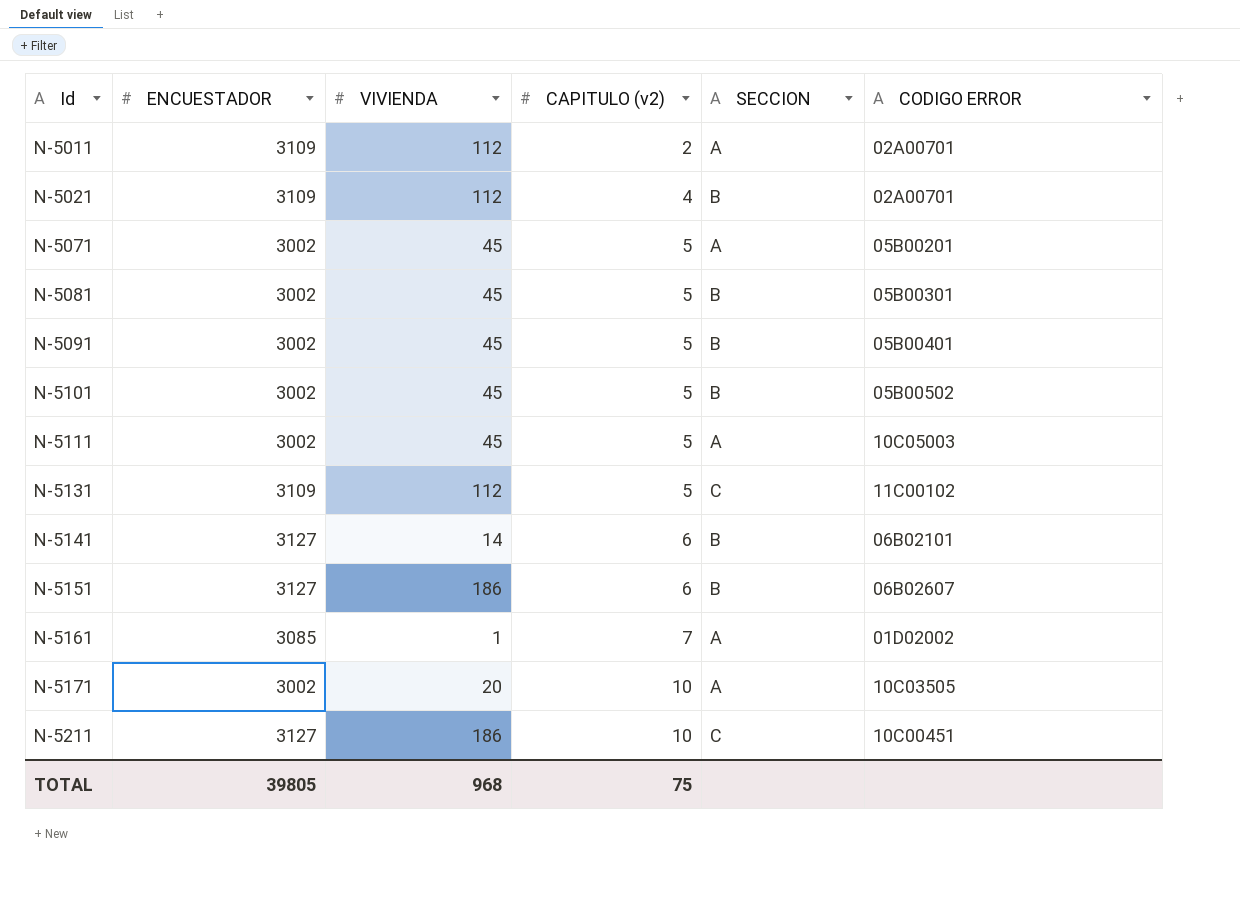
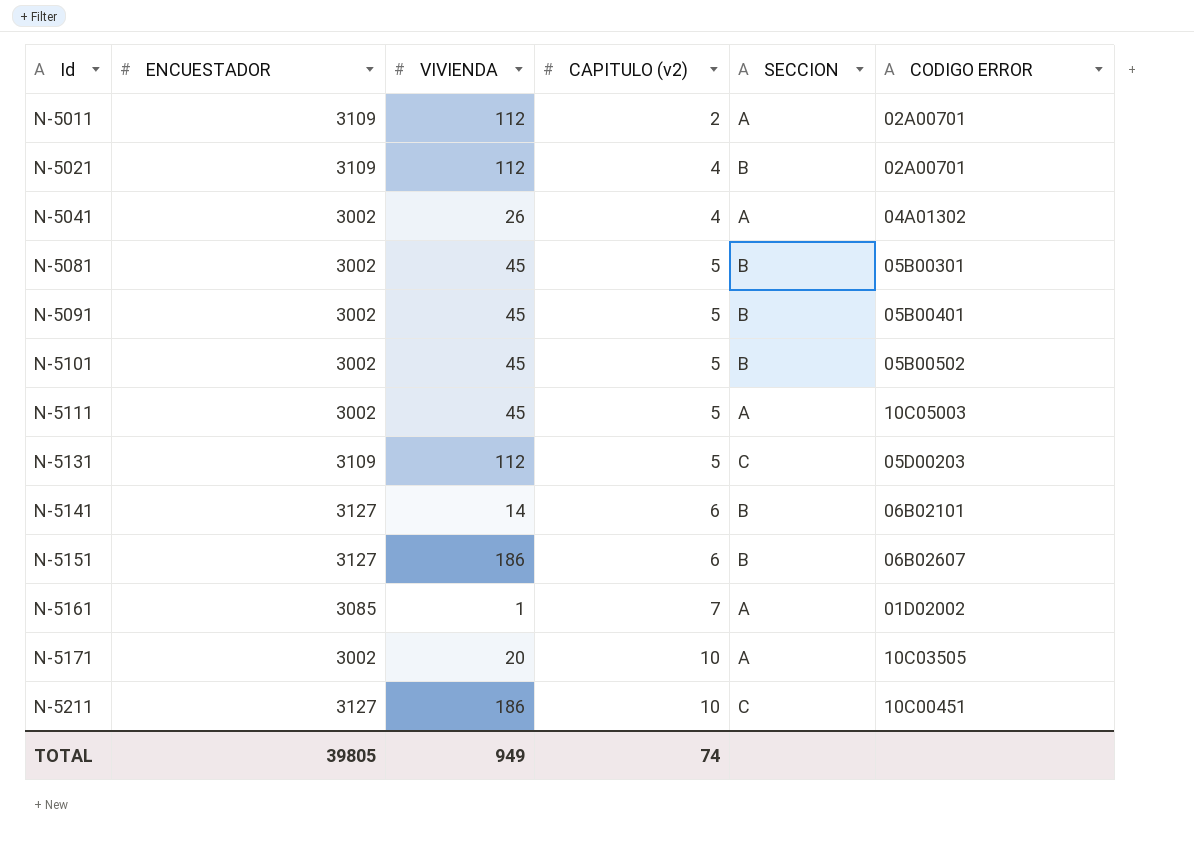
row N-5071: 3002 | 45 | 5 | A | 05B00201 -> none
row N-5041: none -> 3002 | 26 | 4 | A | 04A01302
N-5131 | CODIGO ERROR: 11C00102 -> 05D00203
TOTAL | VIVIENDA: 968 -> 949
TOTAL | CAPITULO (v2): 75 -> 74

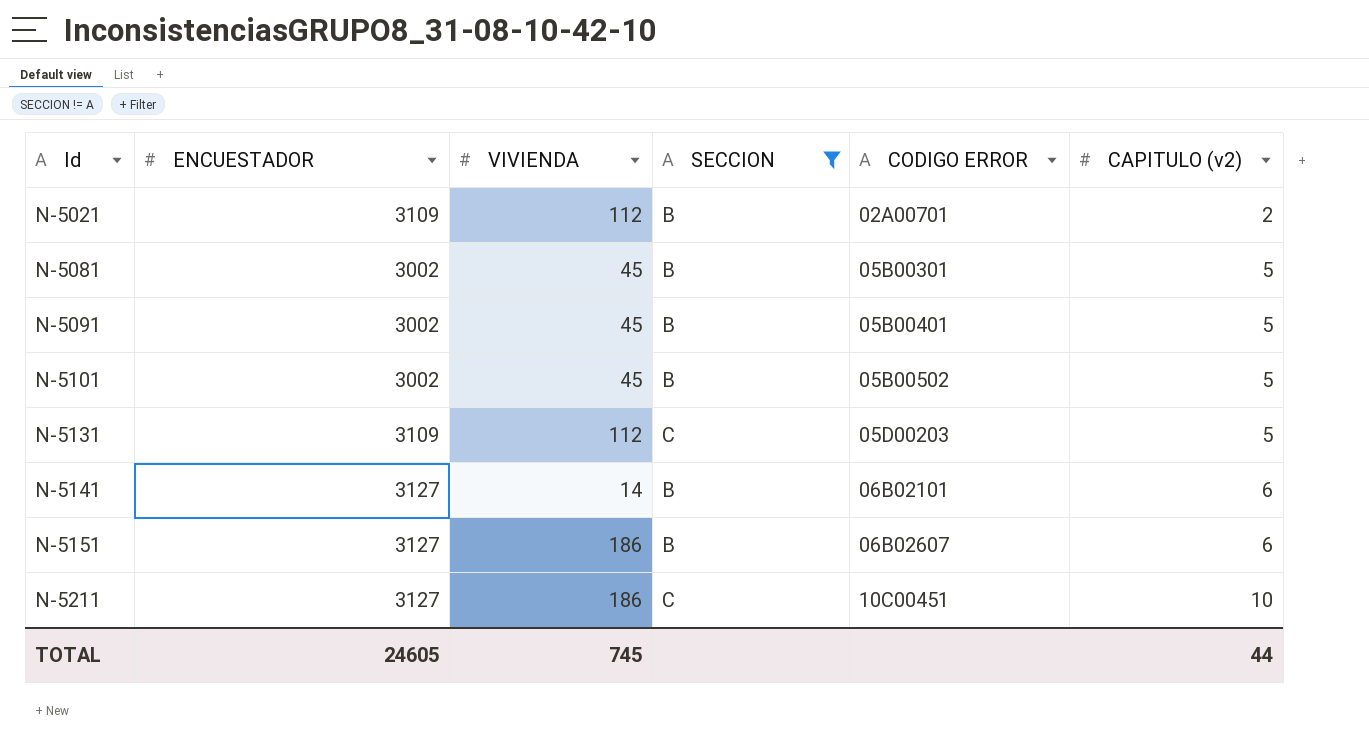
filter: none -> SECCION != A
column CAPITULO (v2) | position: 4 -> 6
N-5021 | CAPITULO (v2): 4 -> 2
TOTAL | ENCUESTADOR: 39805 -> 24605
TOTAL | VIVIENDA: 949 -> 745
TOTAL | CAPITULO (v2): 74 -> 44

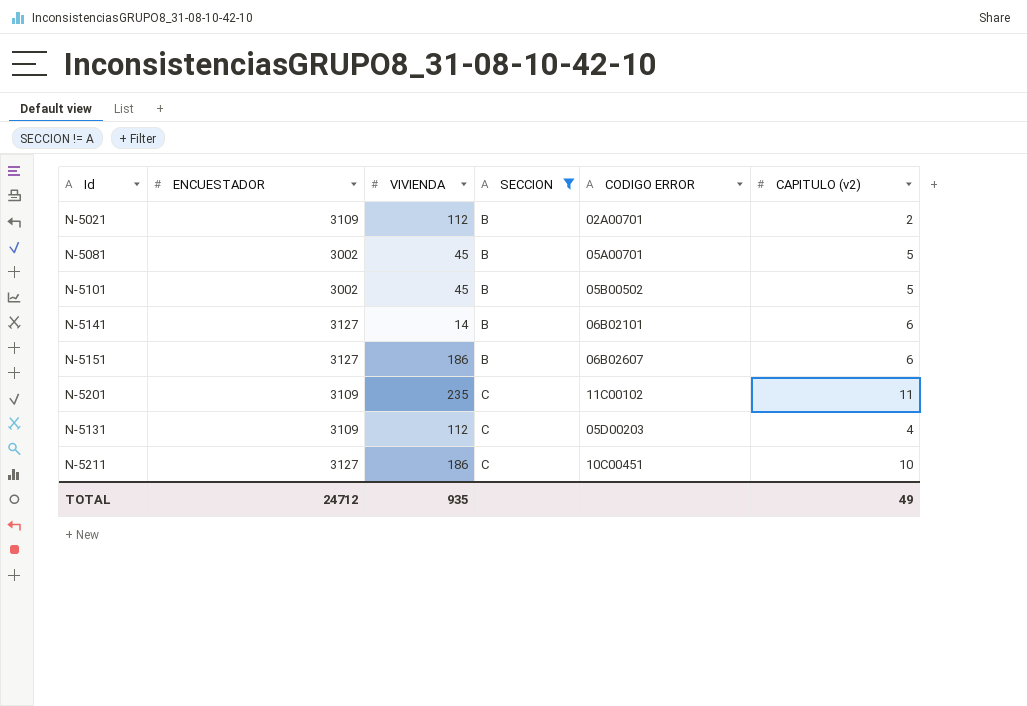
row order: Id ascending -> SECCION ascending
row N-5091: 3002 | 45 | B | 05B00401 | 5 -> none
N-5081 | CODIGO ERROR: 05B00301 -> 05A00701
row N-5201: none -> 3109 | 235 | C | 11C00102 | 11
N-5131 | CAPITULO (v2): 5 -> 4
TOTAL | ENCUESTADOR: 24605 -> 24712
TOTAL | VIVIENDA: 745 -> 935
TOTAL | CAPITULO (v2): 44 -> 49

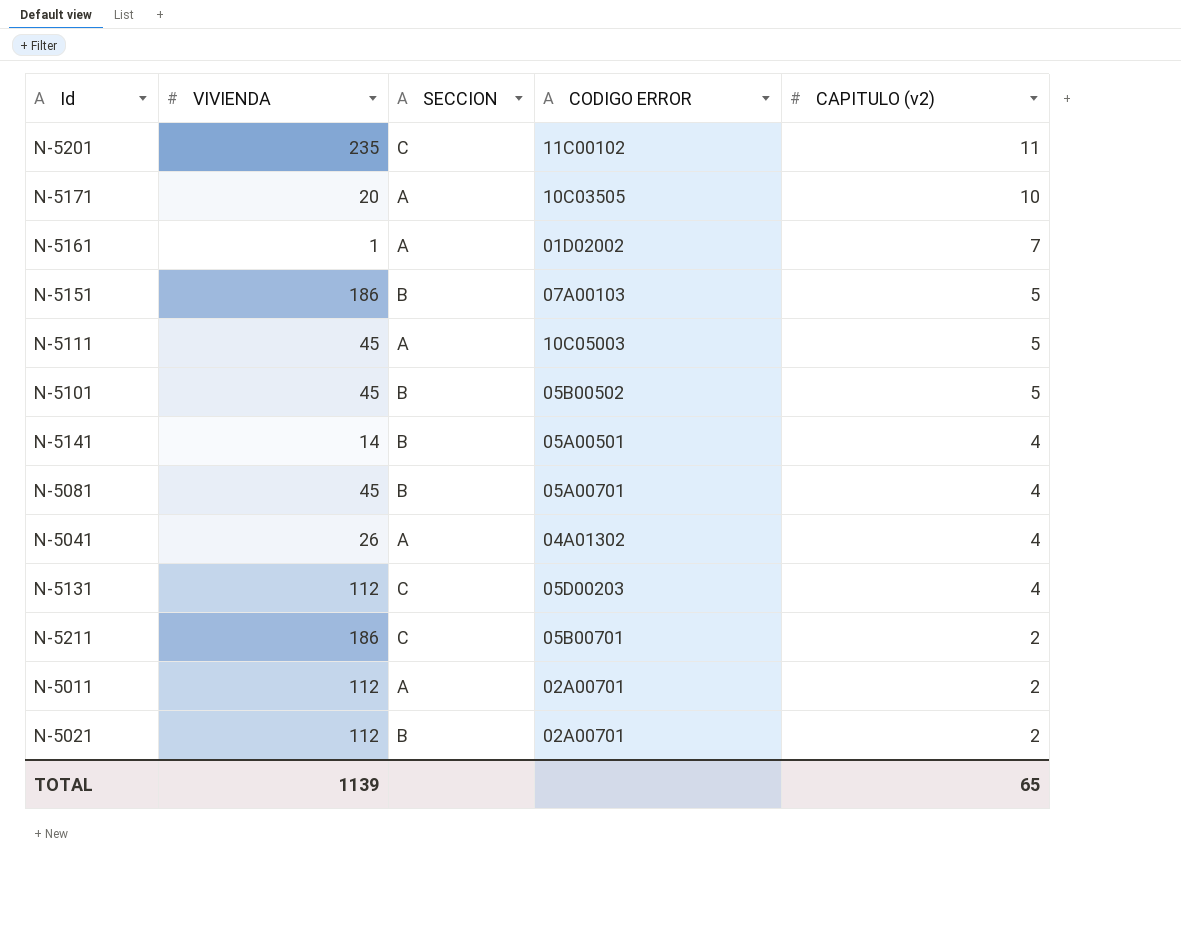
filter: SECCION != A -> none
row order: SECCION ascending -> CAPITULO (v2) descending
column ENCUESTADOR | position: 2 -> none
N-5151 | CODIGO ERROR: 06B02607 -> 07A00103
N-5151 | CAPITULO (v2): 6 -> 5
N-5141 | CODIGO ERROR: 06B02101 -> 05A00501
N-5141 | CAPITULO (v2): 6 -> 4
N-5081 | CAPITULO (v2): 5 -> 4
N-5211 | CODIGO ERROR: 10C00451 -> 05B00701
N-5211 | CAPITULO (v2): 10 -> 2
TOTAL | VIVIENDA: 935 -> 1139
TOTAL | CAPITULO (v2): 49 -> 65

